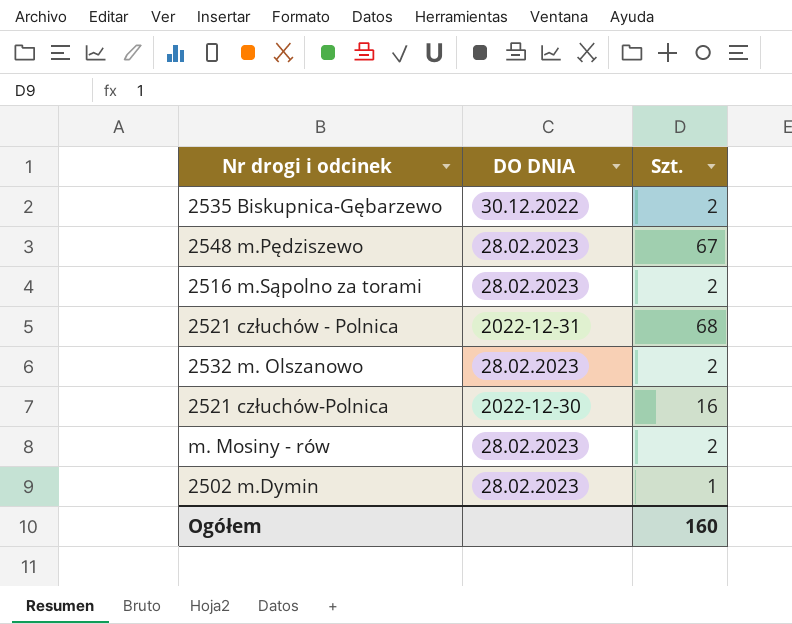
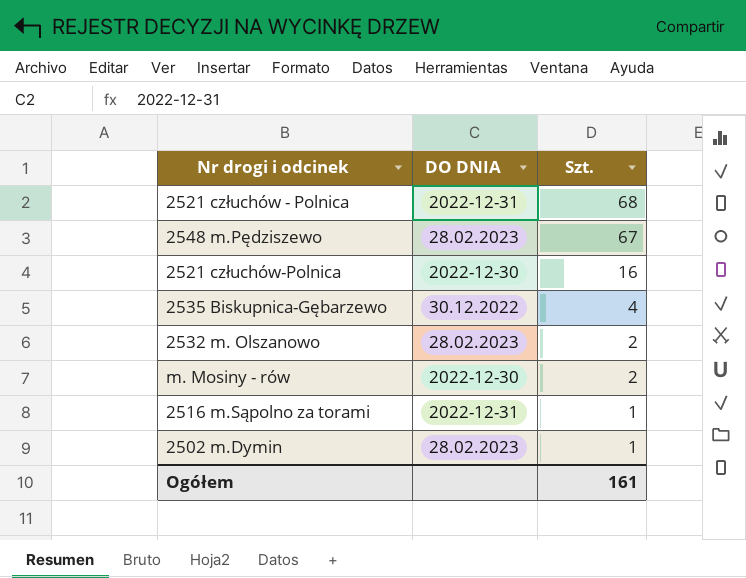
row order: none -> Szt. descending
2535 Biskupnica-Gębarzewo | Szt.: 2 -> 4
m. Mosiny - rów | DO DNIA: 28.02.2023 -> 2022-12-30
2516 m.Sąpolno za torami | DO DNIA: 28.02.2023 -> 2022-12-31
2516 m.Sąpolno za torami | Szt.: 2 -> 1
Ogółem | Szt.: 160 -> 161

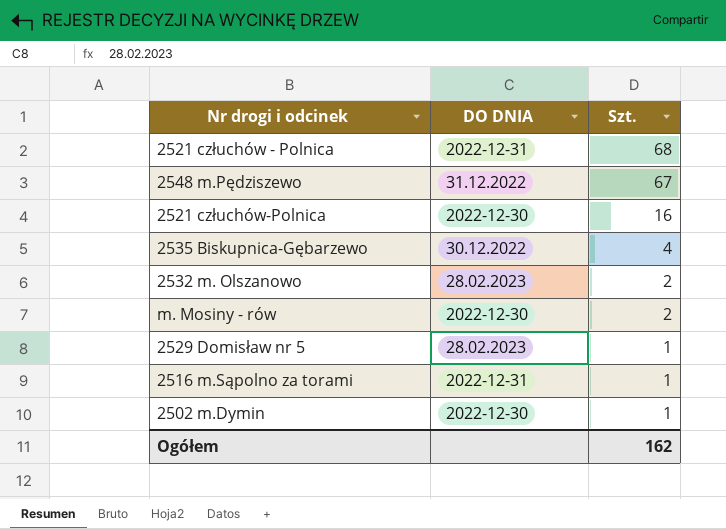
2548 m.Pędziszewo | DO DNIA: 28.02.2023 -> 31.12.2022
row 2529 Domisław nr 5: none -> 28.02.2023 | 1
2502 m.Dymin | DO DNIA: 28.02.2023 -> 2022-12-30
Ogółem | Szt.: 161 -> 162

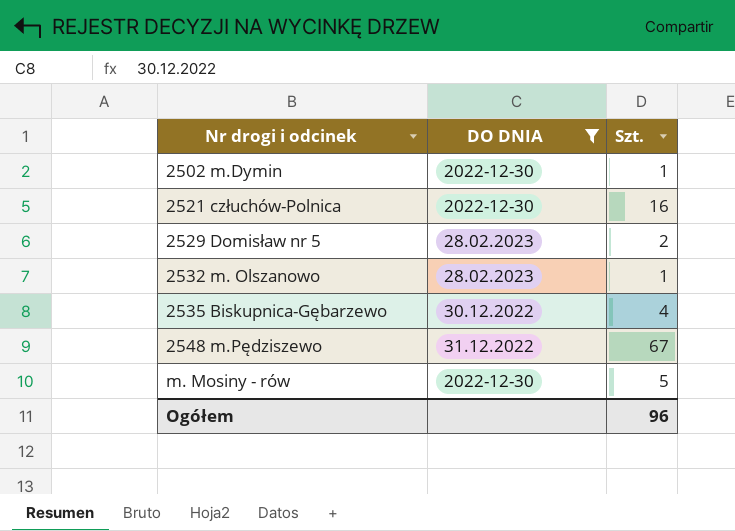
filter: none -> DO DNIA != 2022-12-31
row order: Szt. descending -> Nr drogi i odcinek ascending
2529 Domisław nr 5 | Szt.: 1 -> 2
2532 m. Olszanowo | Szt.: 2 -> 1
m. Mosiny - rów | Szt.: 2 -> 5
Ogółem | Szt.: 162 -> 96

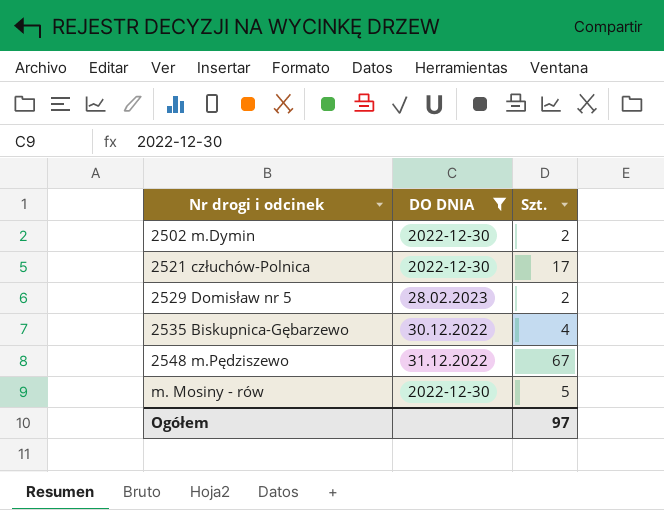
row 2532 m. Olszanowo: 28.02.2023 | 1 -> none
2502 m.Dymin | Szt.: 1 -> 2
2521 człuchów-Polnica | Szt.: 16 -> 17
Ogółem | Szt.: 96 -> 97

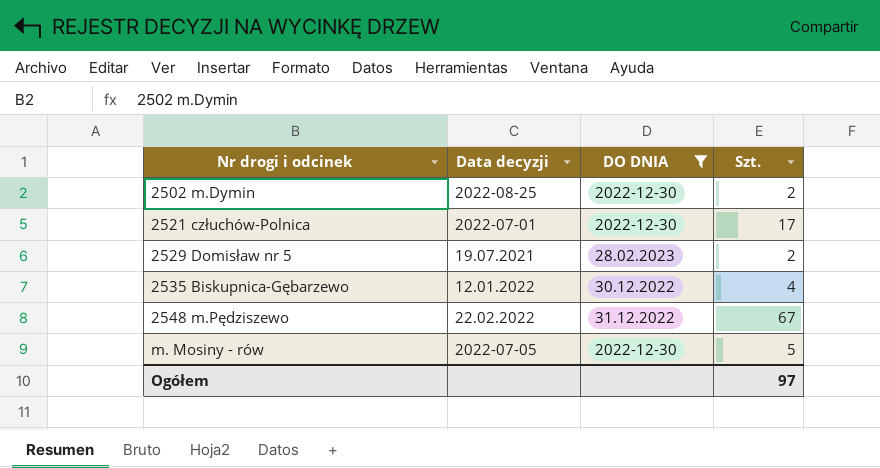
column Data decyzji | position: none -> 2

